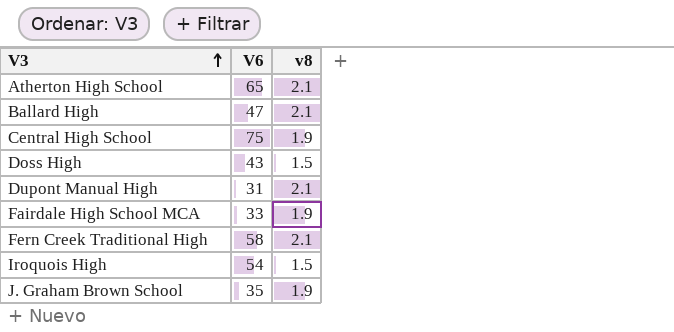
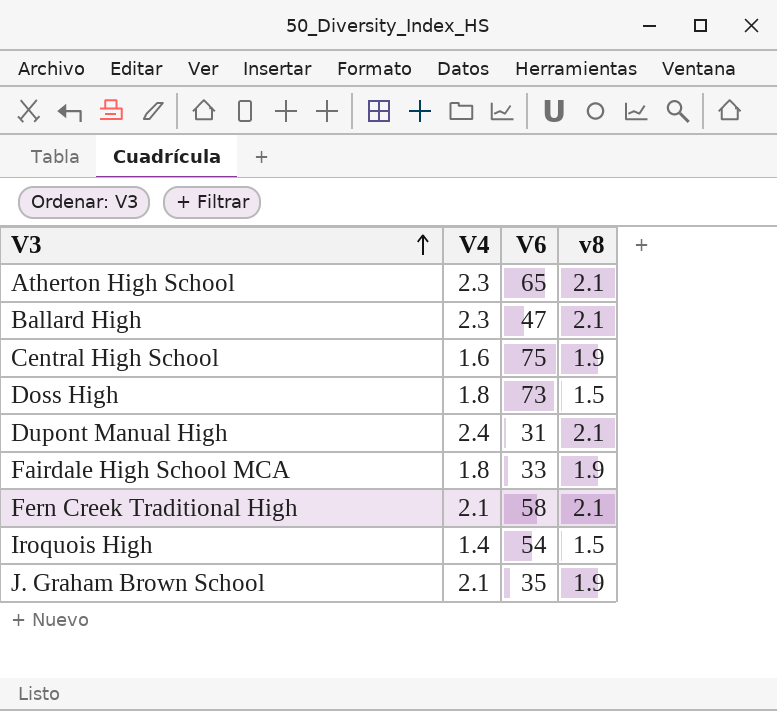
column V4 | position: none -> 2
Doss High | V6: 43 -> 73

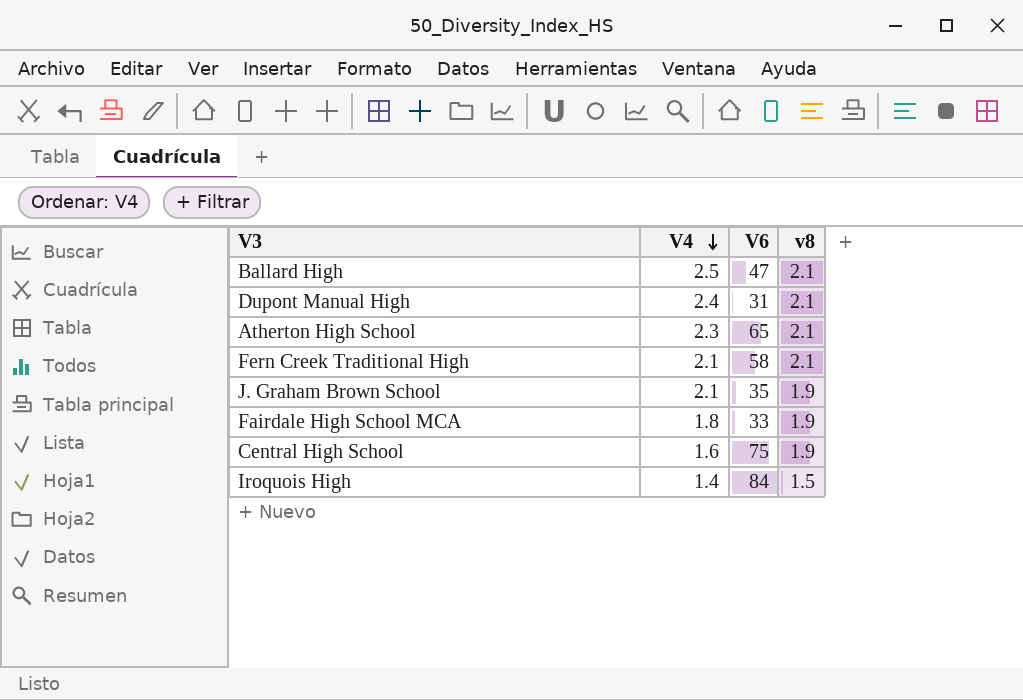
row order: V3 ascending -> V4 descending
row Doss High: 1.8 | 73 | 1.5 -> none
Ballard High | V4: 2.3 -> 2.5
Iroquois High | V6: 54 -> 84

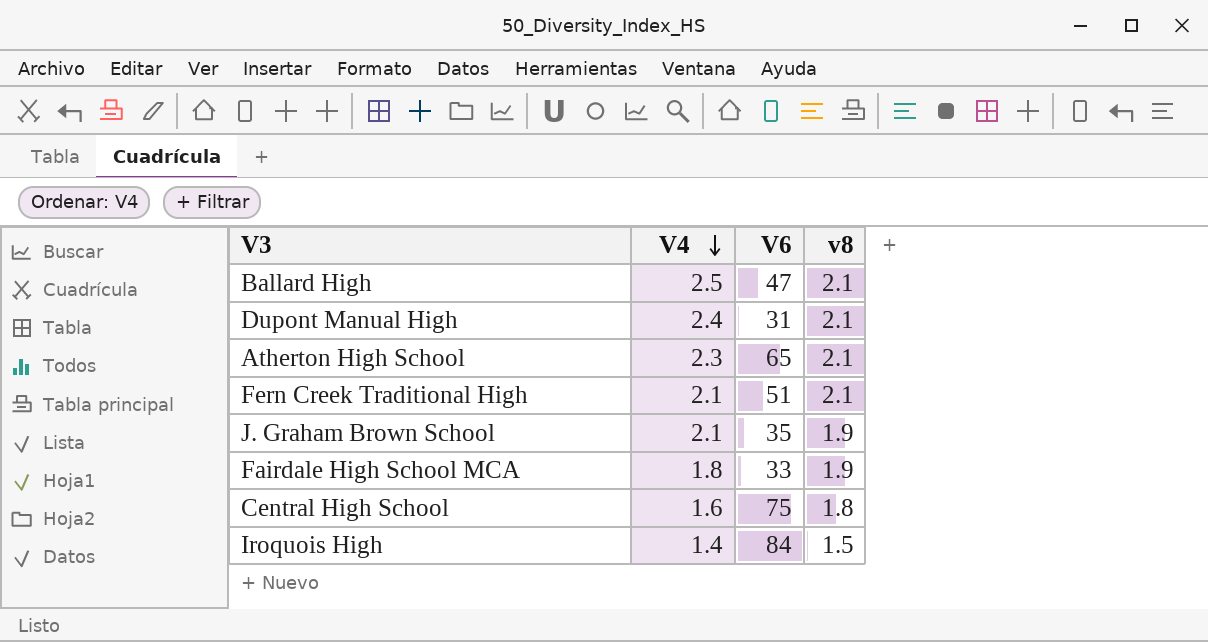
Fern Creek Traditional High | V6: 58 -> 51
Central High School | v8: 1.9 -> 1.8

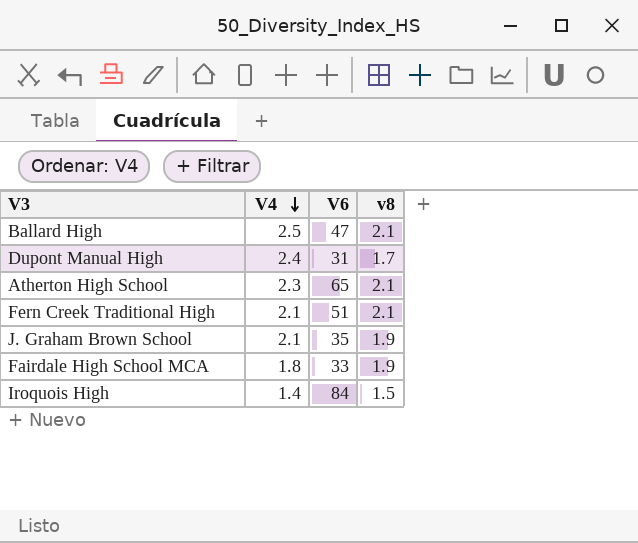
row Central High School: 1.6 | 75 | 1.8 -> none
Dupont Manual High | v8: 2.1 -> 1.7

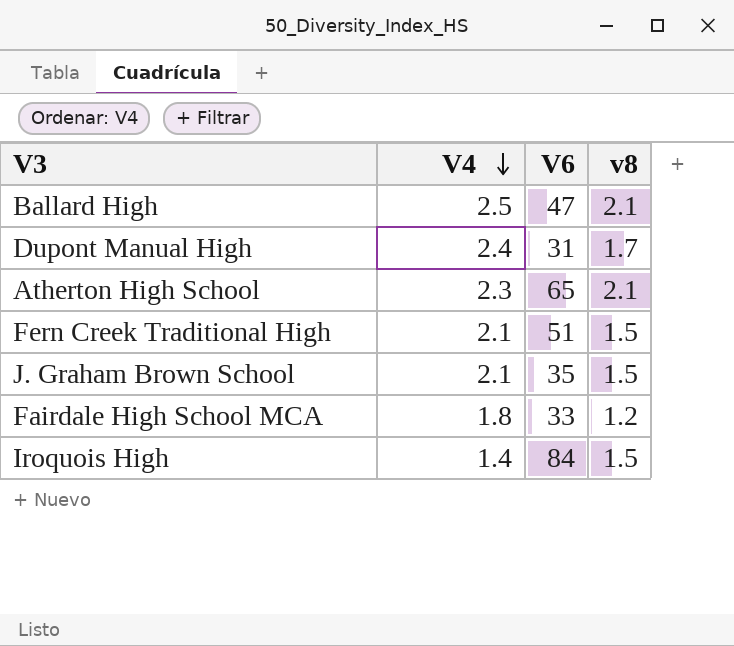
Fern Creek Traditional High | v8: 2.1 -> 1.5
J. Graham Brown School | v8: 1.9 -> 1.5
Fairdale High School MCA | v8: 1.9 -> 1.2

